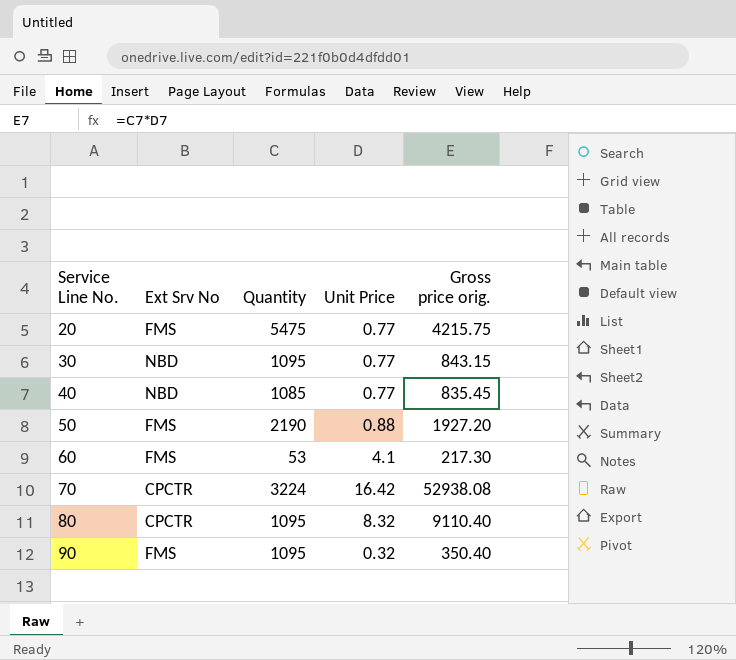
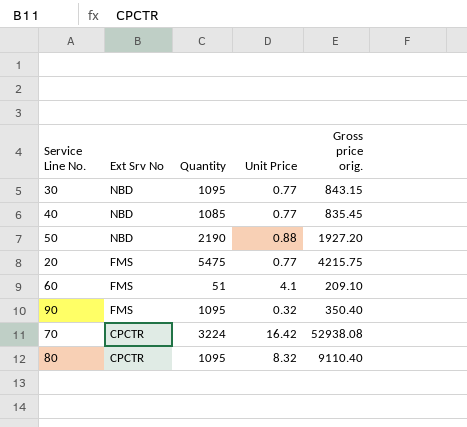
row order: Service Line No. ascending -> Ext Srv No descending
50 | Ext Srv No: FMS -> NBD
60 | Quantity: 53 -> 51
60 | Gross price orig.: 217.30 -> 209.10

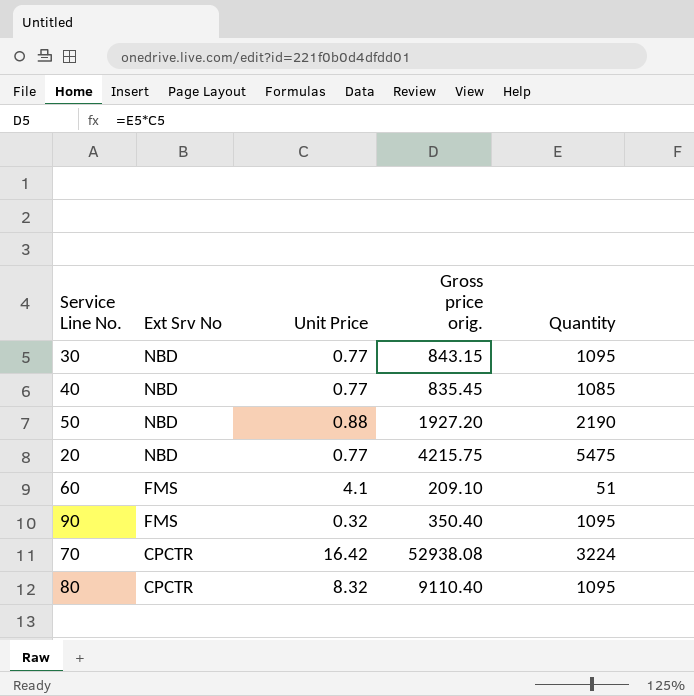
column Quantity | position: 3 -> 5
20 | Ext Srv No: FMS -> NBD

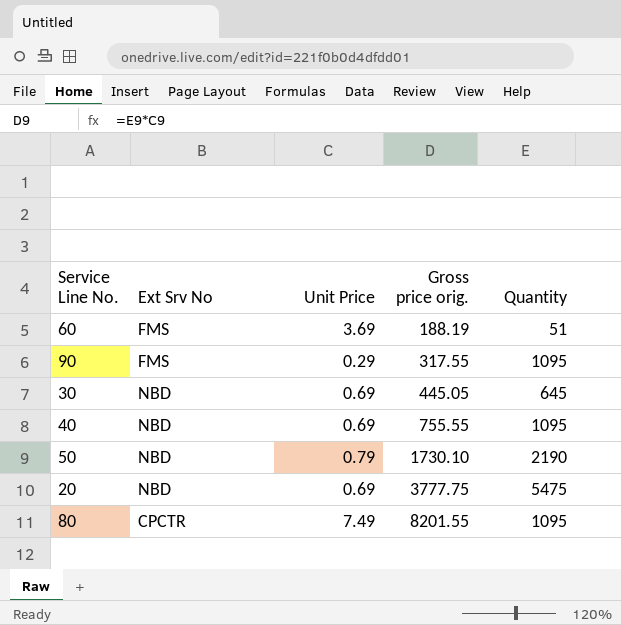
row order: Ext Srv No descending -> Gross price orig. ascending
row 70: CPCTR | 16.42 | 52938.08 | 3224 -> none
60 | Unit Price: 4.1 -> 3.69
60 | Gross price orig.: 209.10 -> 188.19
90 | Unit Price: 0.32 -> 0.29
90 | Gross price orig.: 350.40 -> 317.55
30 | Unit Price: 0.77 -> 0.69
30 | Gross price orig.: 843.15 -> 445.05
30 | Quantity: 1095 -> 645
40 | Unit Price: 0.77 -> 0.69
40 | Gross price orig.: 835.45 -> 755.55
40 | Quantity: 1085 -> 1095
50 | Unit Price: 0.88 -> 0.79
50 | Gross price orig.: 1927.20 -> 1730.10
20 | Unit Price: 0.77 -> 0.69
20 | Gross price orig.: 4215.75 -> 3777.75
80 | Unit Price: 8.32 -> 7.49
80 | Gross price orig.: 9110.40 -> 8201.55

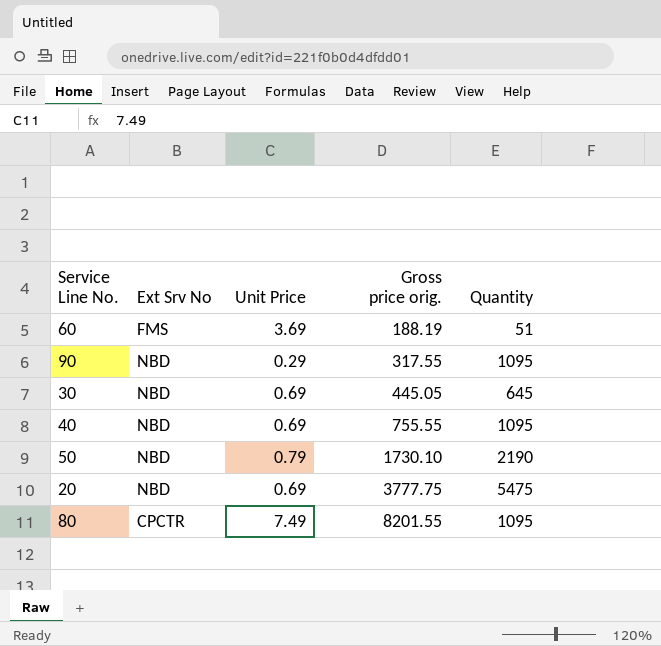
90 | Ext Srv No: FMS -> NBD

